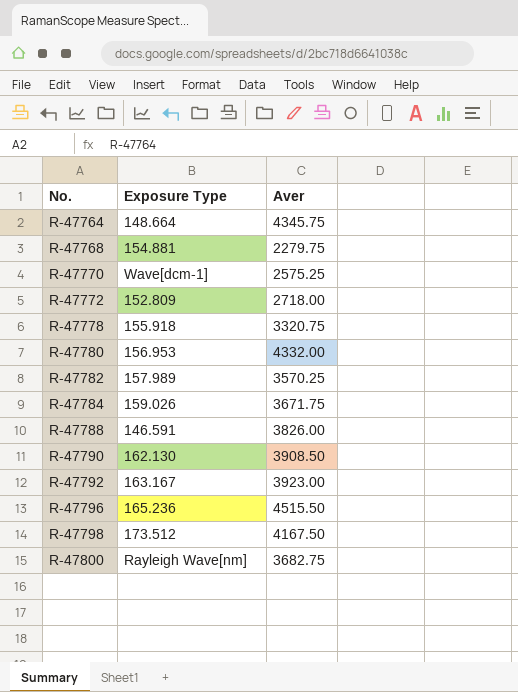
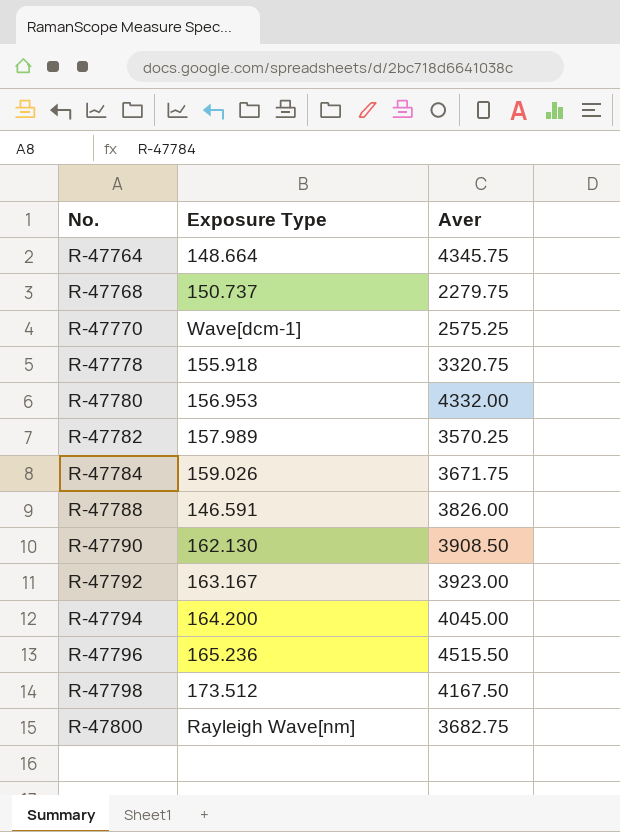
row R-47772: 152.809 | 2718.00 -> none
R-47768 | Exposure Type: 154.881 -> 150.737
row R-47794: none -> 164.200 | 4045.00

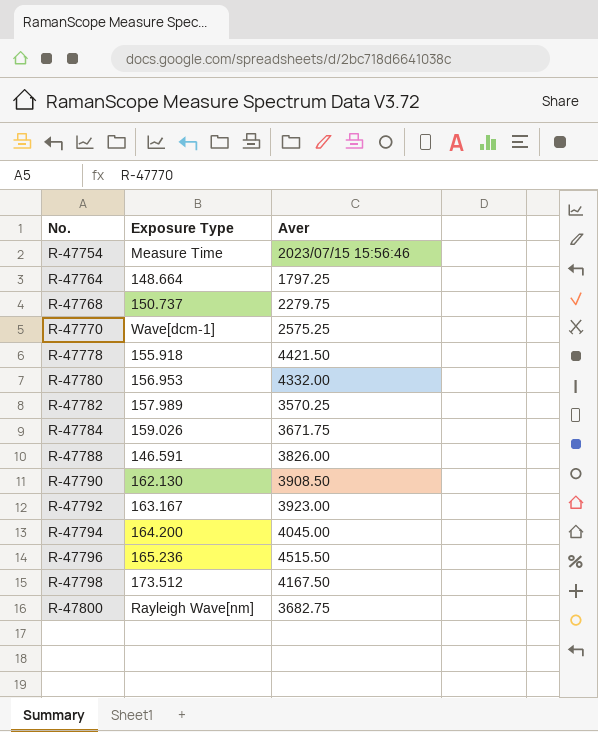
row R-47754: none -> Measure Time | 2023/07/15 15:56:46
R-47764 | Aver: 4345.75 -> 1797.25
R-47778 | Aver: 3320.75 -> 4421.50

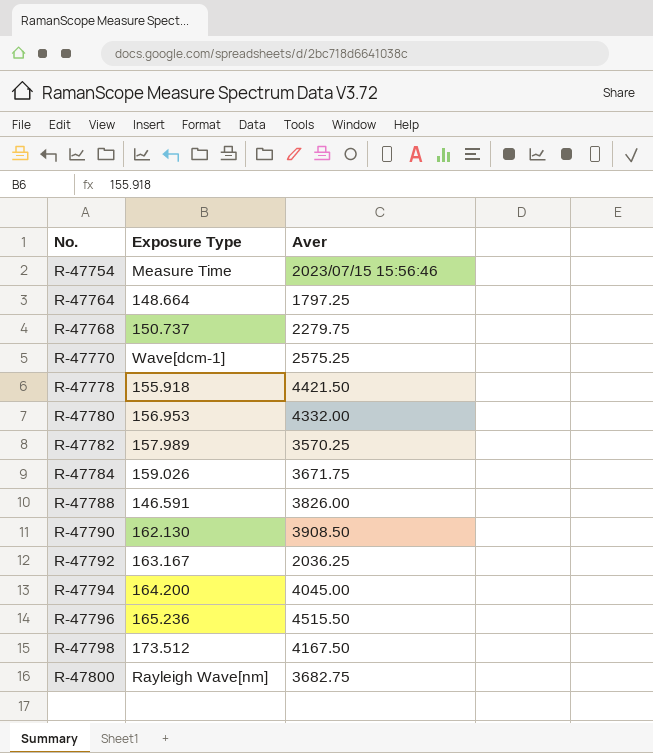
R-47792 | Aver: 3923.00 -> 2036.25

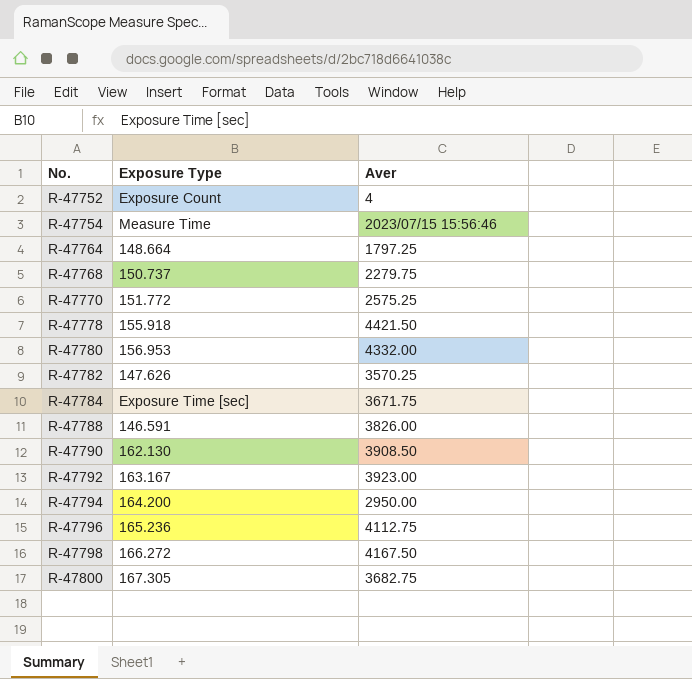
row R-47752: none -> Exposure Count | 4
R-47770 | Exposure Type: Wave[dcm-1] -> 151.772
R-47782 | Exposure Type: 157.989 -> 147.626
R-47784 | Exposure Type: 159.026 -> Exposure Time [sec]
R-47792 | Aver: 2036.25 -> 3923.00
R-47794 | Aver: 4045.00 -> 2950.00
R-47796 | Aver: 4515.50 -> 4112.75
R-47798 | Exposure Type: 173.512 -> 166.272
R-47800 | Exposure Type: Rayleigh Wave[nm] -> 167.305

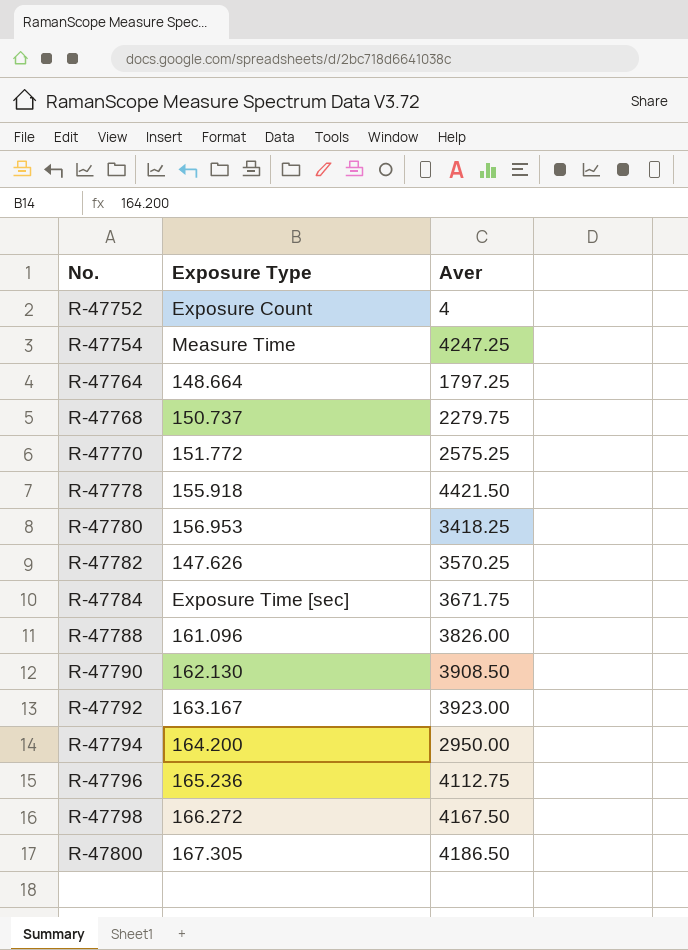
R-47754 | Aver: 2023/07/15 15:56:46 -> 4247.25
R-47780 | Aver: 4332.00 -> 3418.25
R-47788 | Exposure Type: 146.591 -> 161.096
R-47800 | Aver: 3682.75 -> 4186.50

